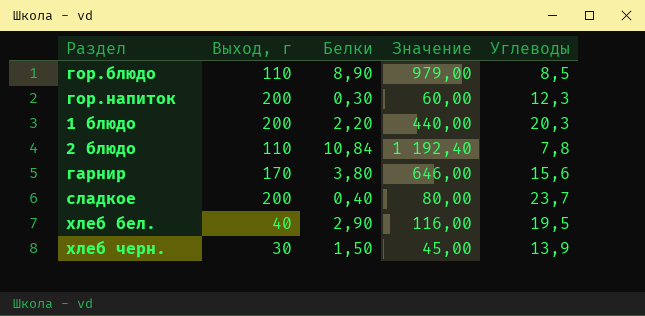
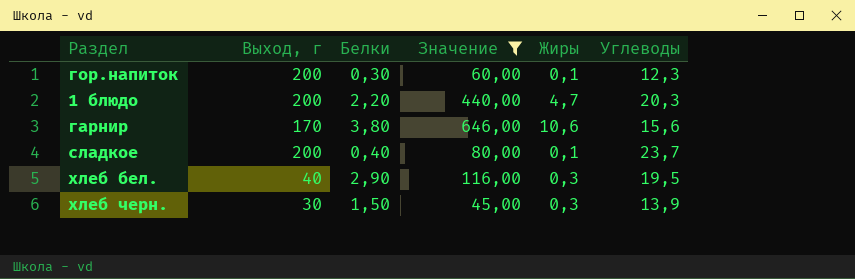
filter: none -> Значение <= 646,00
column Жиры | position: none -> 5

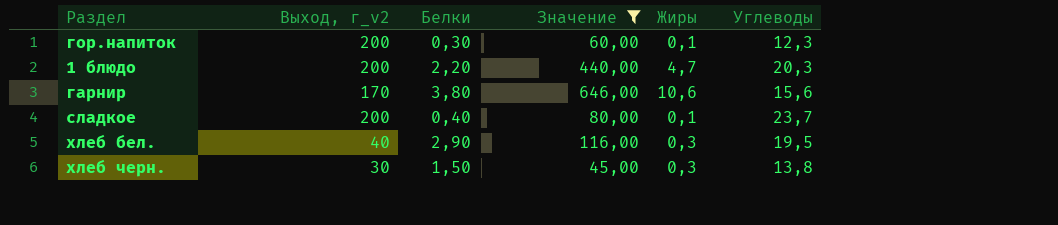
column name: Выход, г -> Выход, г_v2
хлеб черн. | Углеводы: 13,9 -> 13,8

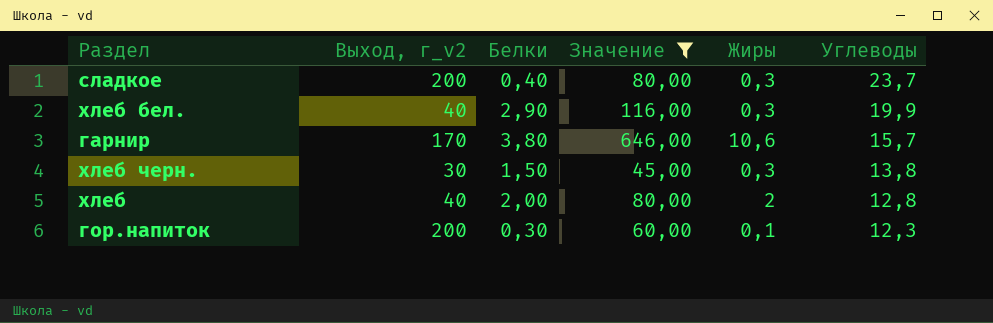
row order: none -> Углеводы descending
row 1 блюдо: 200 | 2,20 | 440,00 | 4,7 | 20,3 -> none
сладкое | Жиры: 0,1 -> 0,3
хлеб бел. | Углеводы: 19,5 -> 19,9
гарнир | Углеводы: 15,6 -> 15,7
row хлеб: none -> 40 | 2,00 | 80,00 | 2 | 12,8

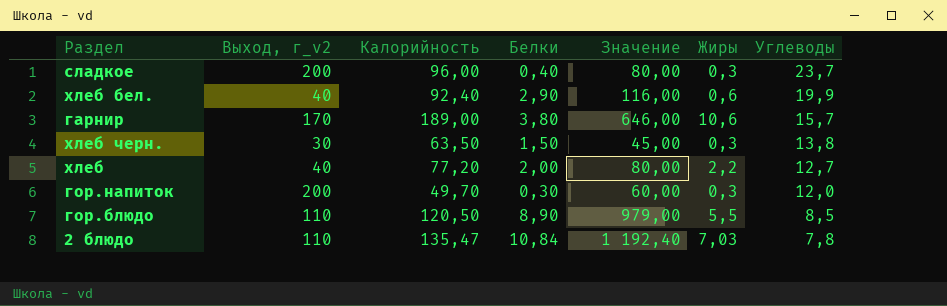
filter: Значение <= 646,00 -> none
column Калорийность | position: none -> 3
хлеб бел. | Жиры: 0,3 -> 0,6
хлеб | Жиры: 2 -> 2,2
хлеб | Углеводы: 12,8 -> 12,7
гор.напиток | Жиры: 0,1 -> 0,3
гор.напиток | Углеводы: 12,3 -> 12,0

